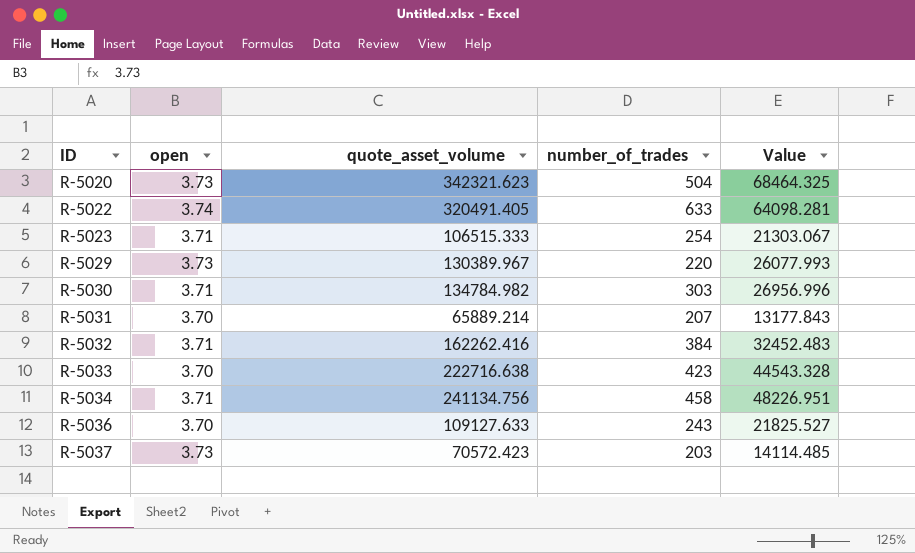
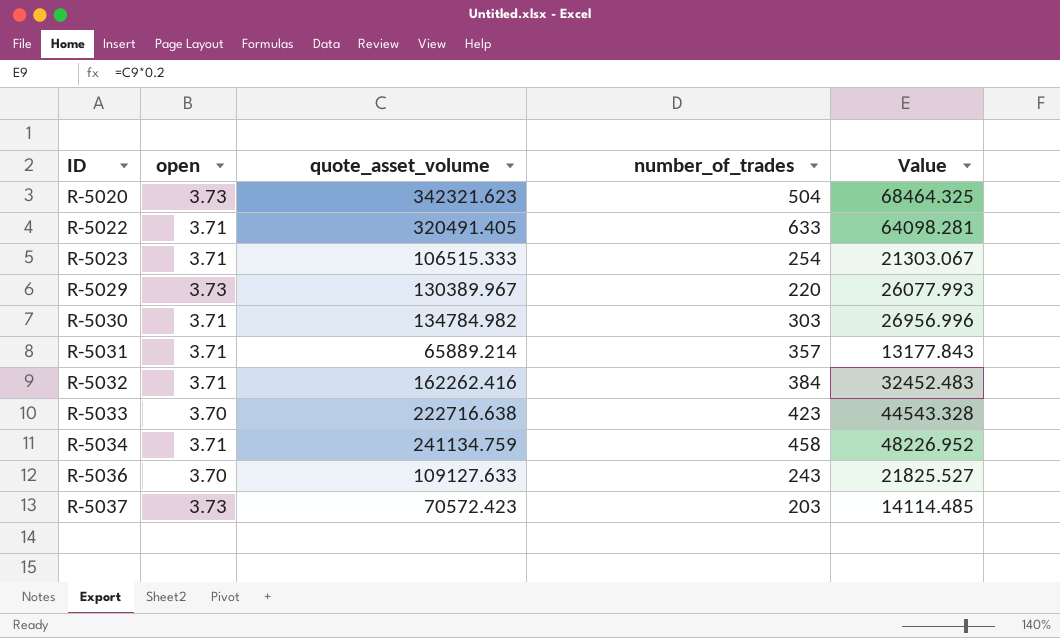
R-5022 | open: 3.74 -> 3.71
R-5031 | open: 3.70 -> 3.71
R-5031 | number_of_trades: 207 -> 357
R-5034 | quote_asset_volume: 241134.756 -> 241134.759
R-5034 | Value: 48226.951 -> 48226.952

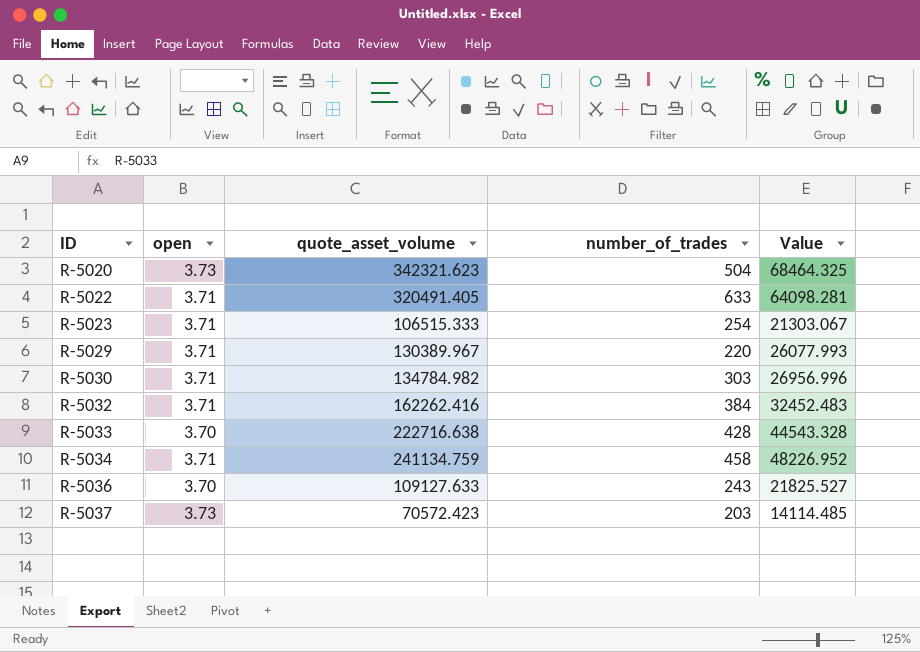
row R-5031: 3.71 | 65889.214 | 357 | 13177.843 -> none
R-5029 | open: 3.73 -> 3.71
R-5033 | number_of_trades: 423 -> 428

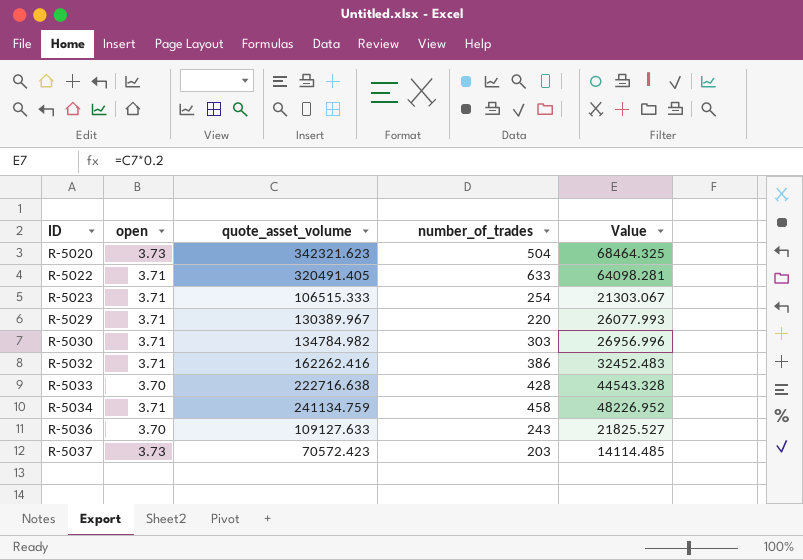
R-5032 | number_of_trades: 384 -> 386

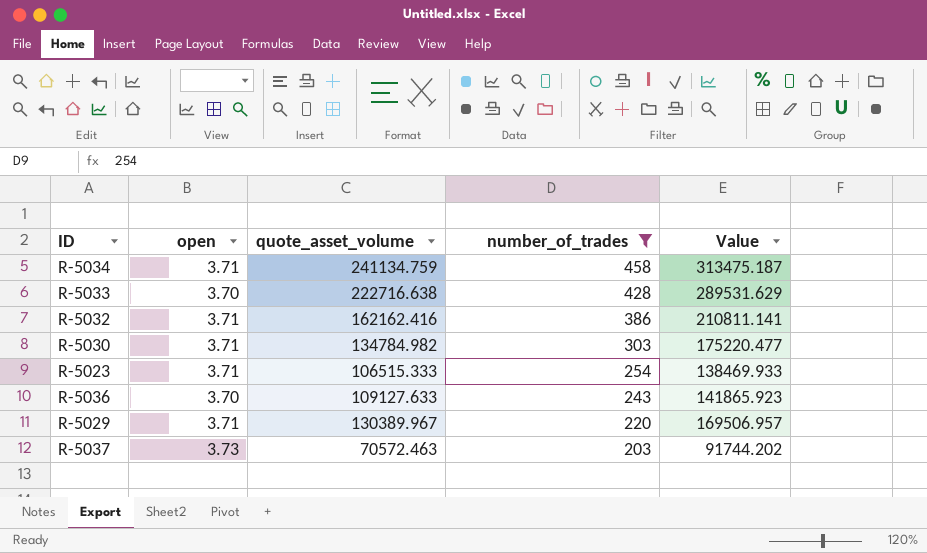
filter: none -> number_of_trades <= 458
row order: ID ascending -> number_of_trades descending
column Value | formula: [quote_asset_volume] * 0.2 -> [quote_asset_volume] * 1.3
R-5032 | quote_asset_volume: 162262.416 -> 162162.416
R-5037 | quote_asset_volume: 70572.423 -> 70572.463

